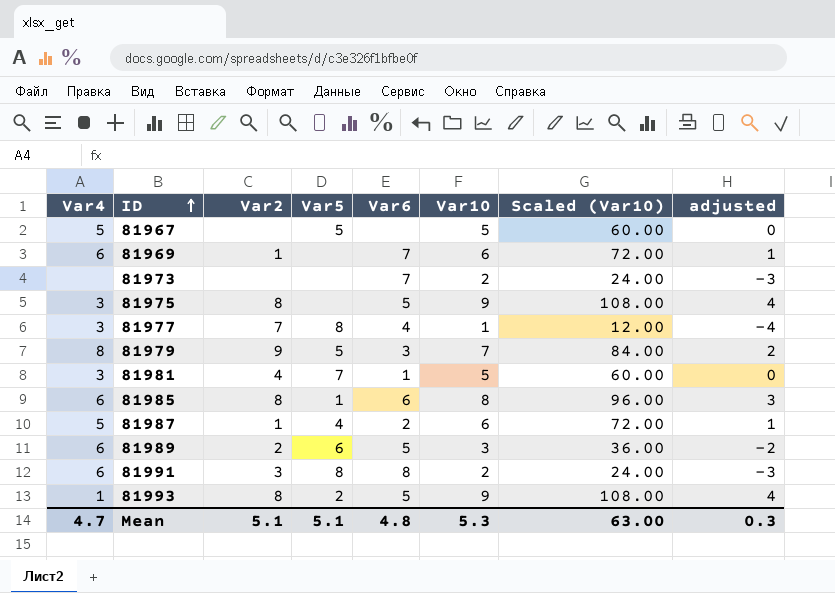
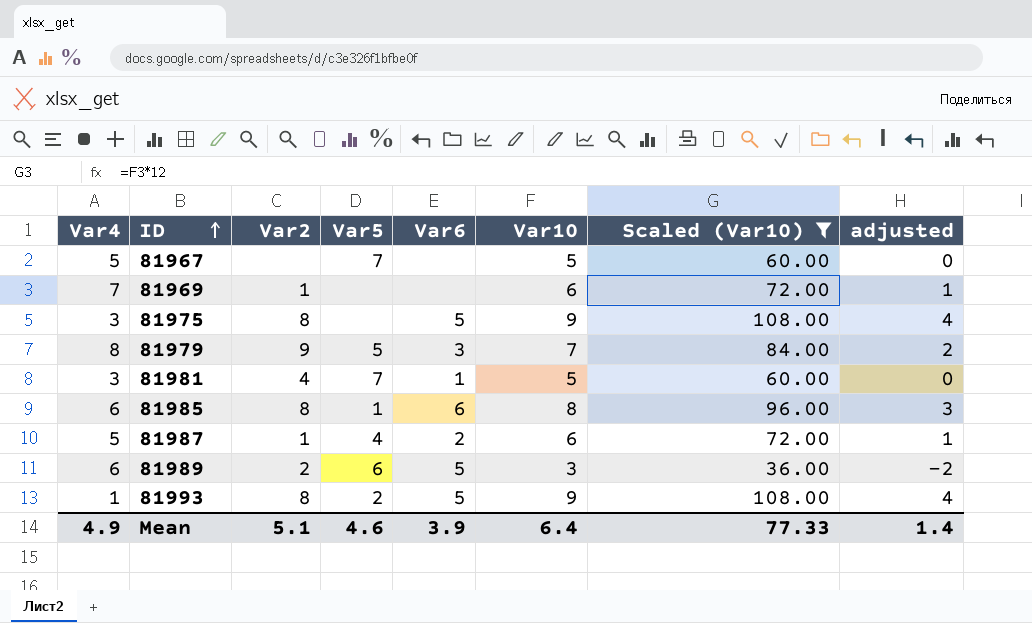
filter: none -> Scaled (Var10) >= 36.00
81967 | Var5: 5 -> 7
81969 | Var4: 6 -> 7
81969 | Var6: 7 -> none
Mean | Var4: 4.7 -> 4.9
Mean | Var5: 5.1 -> 4.6
Mean | Var6: 4.8 -> 3.9
Mean | Var10: 5.3 -> 6.4
Mean | Scaled (Var10): 63.00 -> 77.33
Mean | adjusted: 0.3 -> 1.4

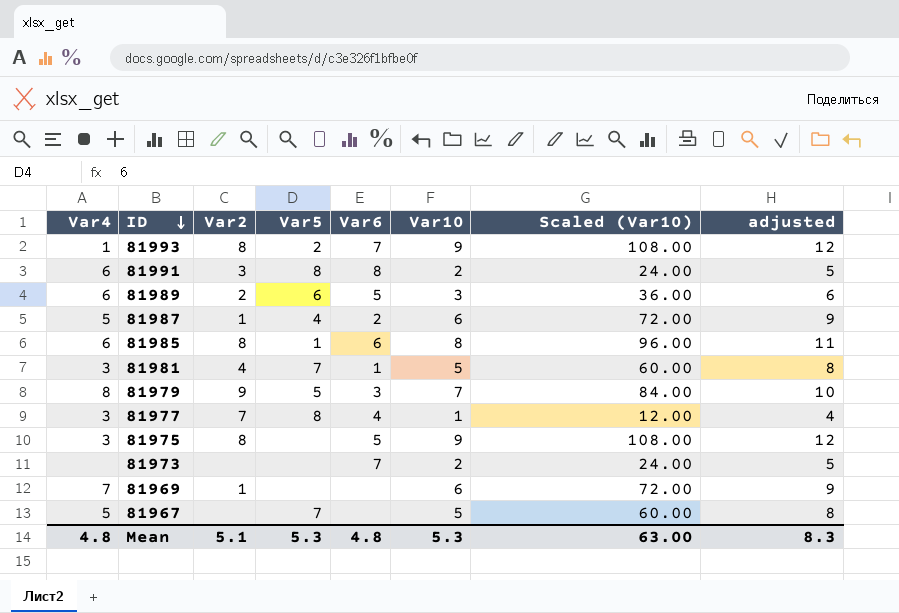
filter: Scaled (Var10) >= 36.00 -> none
row order: ID ascending -> ID descending
column adjusted | formula: [Var10] - 5 -> [Var10] + 3
81993 | Var6: 5 -> 7
Mean | Var4: 4.9 -> 4.8
Mean | Var5: 4.6 -> 5.3
Mean | Var6: 3.9 -> 4.8
Mean | Var10: 6.4 -> 5.3
Mean | Scaled (Var10): 77.33 -> 63.00
Mean | adjusted: 1.4 -> 8.3

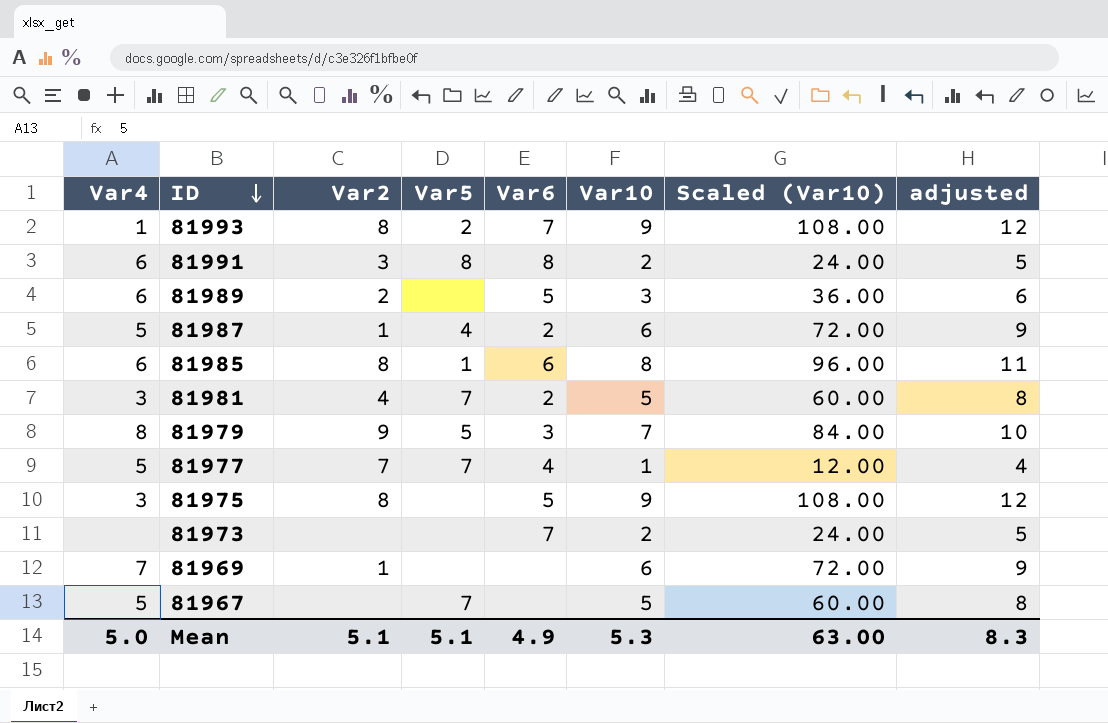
81989 | Var5: 6 -> none
81981 | Var6: 1 -> 2
81977 | Var4: 3 -> 5
81977 | Var5: 8 -> 7
Mean | Var4: 4.8 -> 5.0
Mean | Var5: 5.3 -> 5.1
Mean | Var6: 4.8 -> 4.9

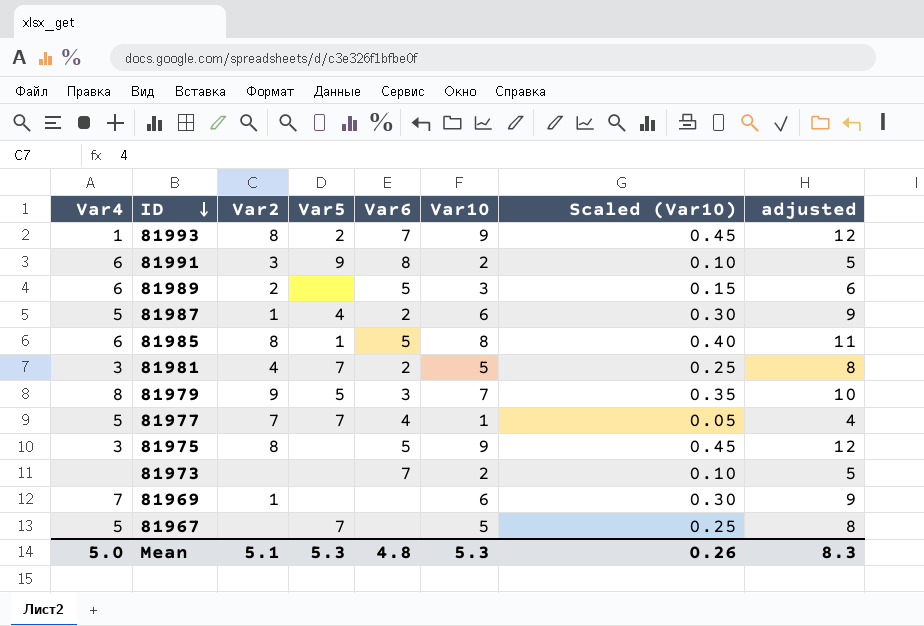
column Scaled (Var10) | formula: [Var10] * 12 -> [Var10] * 0.05
81991 | Var5: 8 -> 9
81985 | Var6: 6 -> 5
Mean | Var5: 5.1 -> 5.3
Mean | Var6: 4.9 -> 4.8
Mean | Scaled (Var10): 63.00 -> 0.26

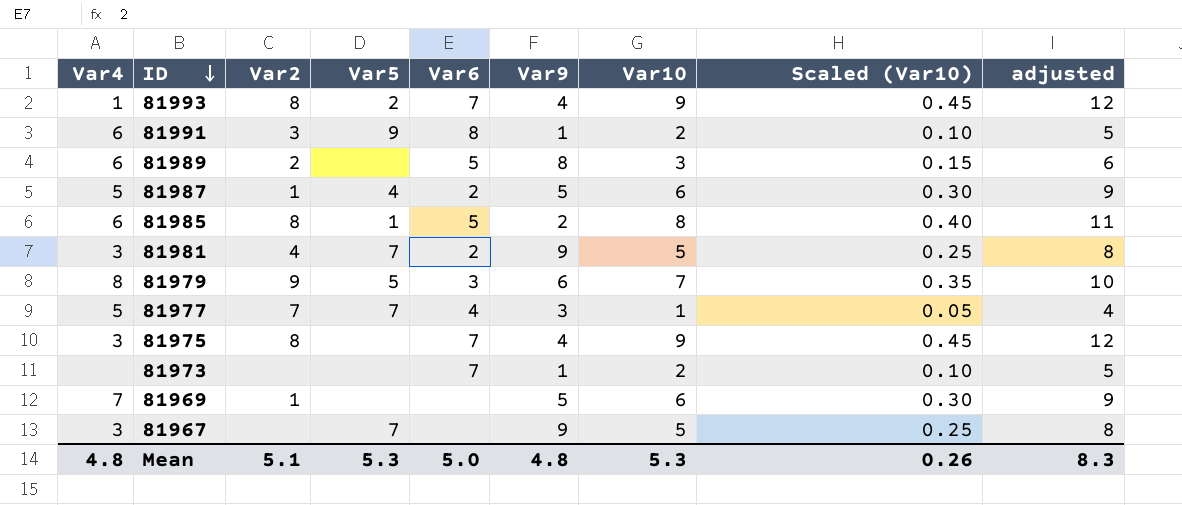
column Var9 | position: none -> 6
81975 | Var6: 5 -> 7
81967 | Var4: 5 -> 3
Mean | Var4: 5.0 -> 4.8
Mean | Var6: 4.8 -> 5.0

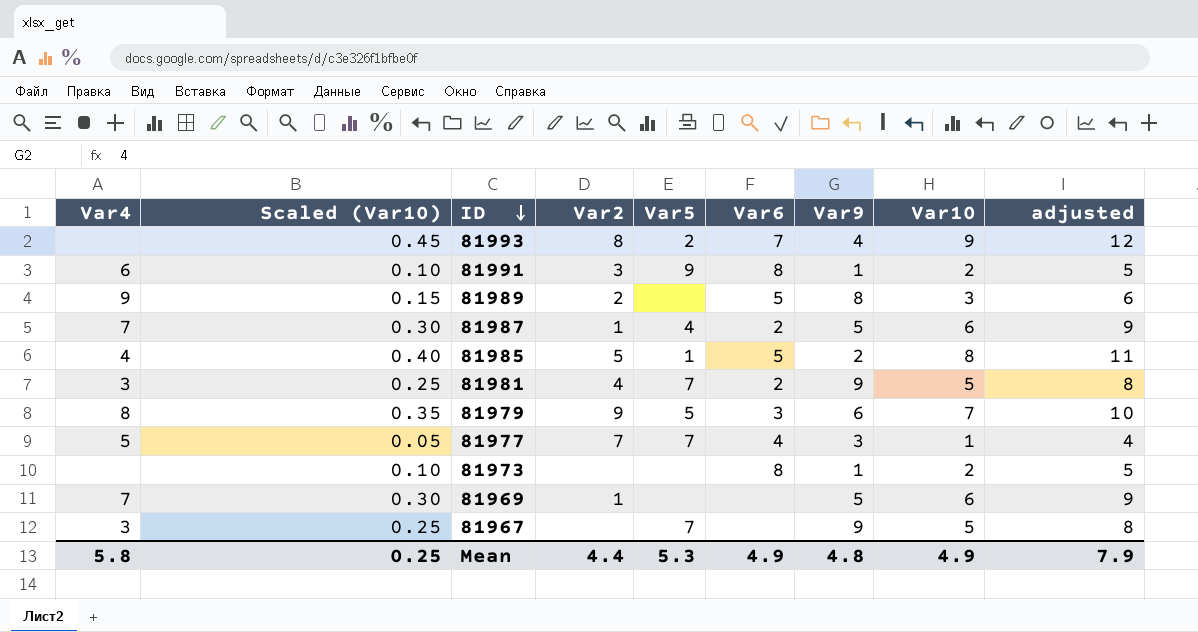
column Scaled (Var10) | position: 8 -> 2
row 81975: 3 | 8 | none | 7 | 4 | 9 | 0.45 | 12 -> none
81993 | Var4: 1 -> none
81989 | Var4: 6 -> 9
81987 | Var4: 5 -> 7
81985 | Var4: 6 -> 4
81985 | Var2: 8 -> 5
81973 | Var6: 7 -> 8
Mean | Var4: 4.8 -> 5.8
Mean | Scaled (Var10): 0.26 -> 0.25
Mean | Var2: 5.1 -> 4.4
Mean | Var6: 5.0 -> 4.9
Mean | Var10: 5.3 -> 4.9
Mean | adjusted: 8.3 -> 7.9

